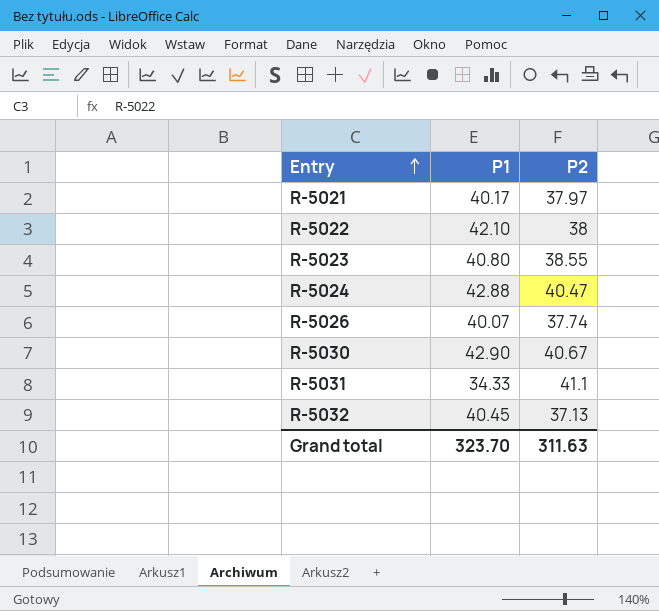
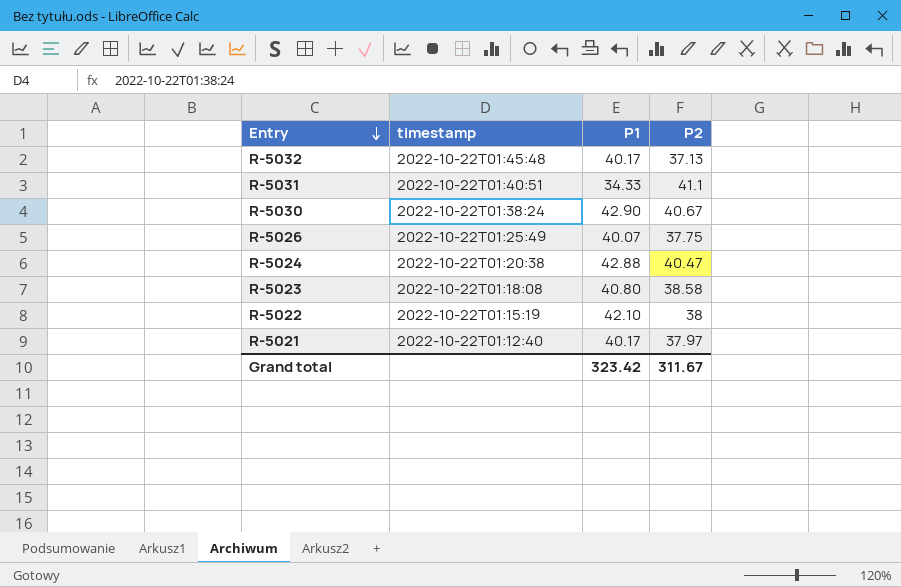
row order: Entry ascending -> Entry descending
column timestamp | position: none -> 2
R-5032 | P1: 40.45 -> 40.17
R-5026 | P2: 37.74 -> 37.75
R-5023 | P2: 38.55 -> 38.58
Grand total | P1: 323.70 -> 323.42
Grand total | P2: 311.63 -> 311.67

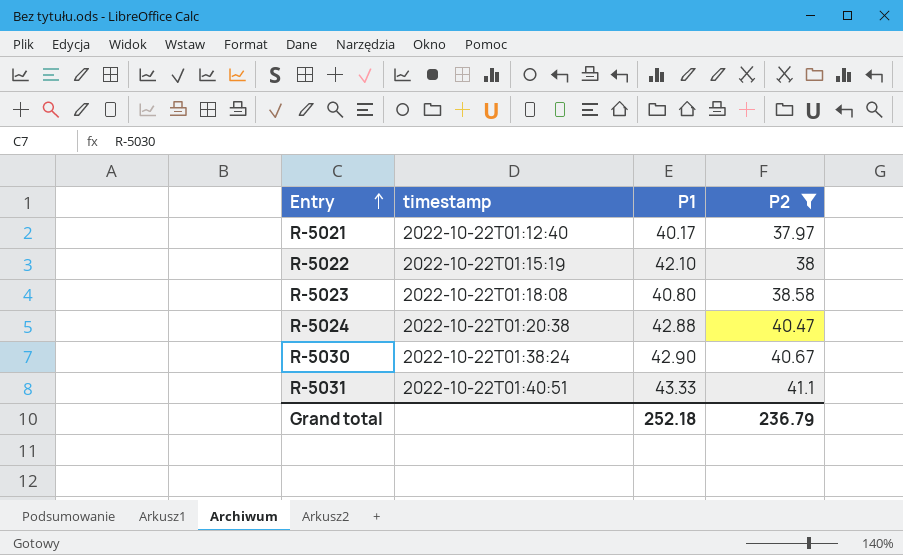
filter: none -> P2 >= 37.97
row order: Entry descending -> Entry ascending
R-5031 | P1: 34.33 -> 43.33
Grand total | P1: 323.42 -> 252.18
Grand total | P2: 311.67 -> 236.79

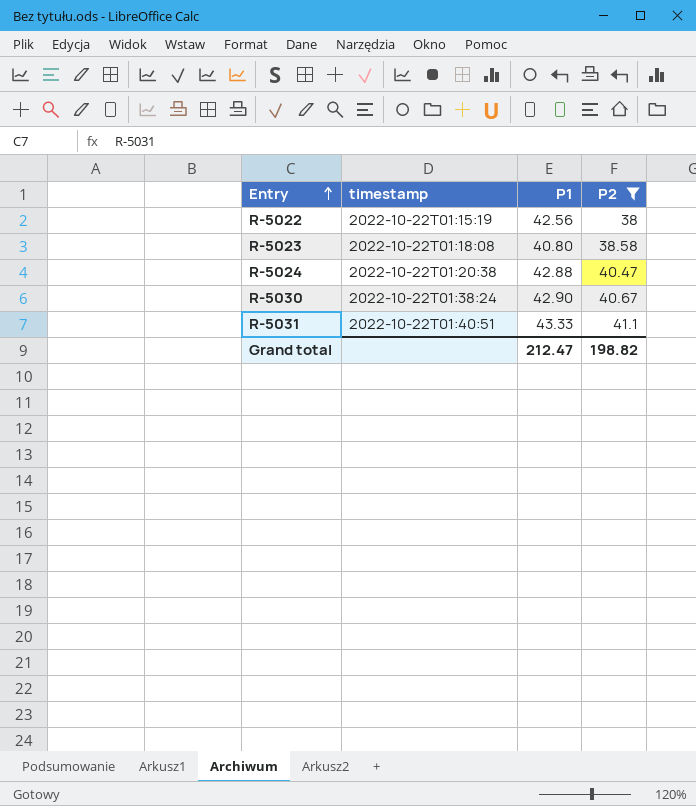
row R-5021: 2022-10-22T01:12:40 | 40.17 | 37.97 -> none
R-5022 | P1: 42.10 -> 42.56
Grand total | P1: 252.18 -> 212.47
Grand total | P2: 236.79 -> 198.82

